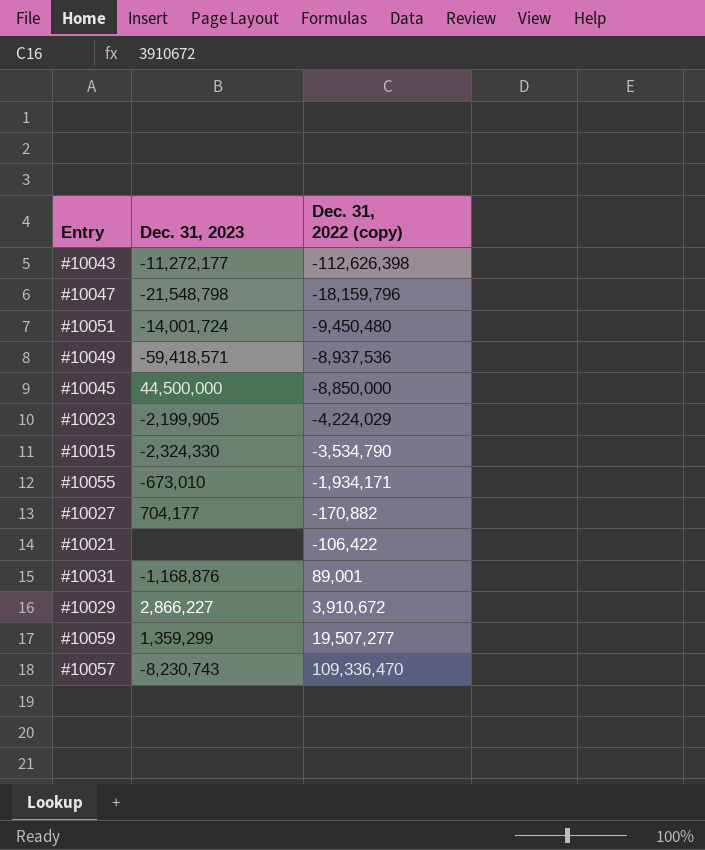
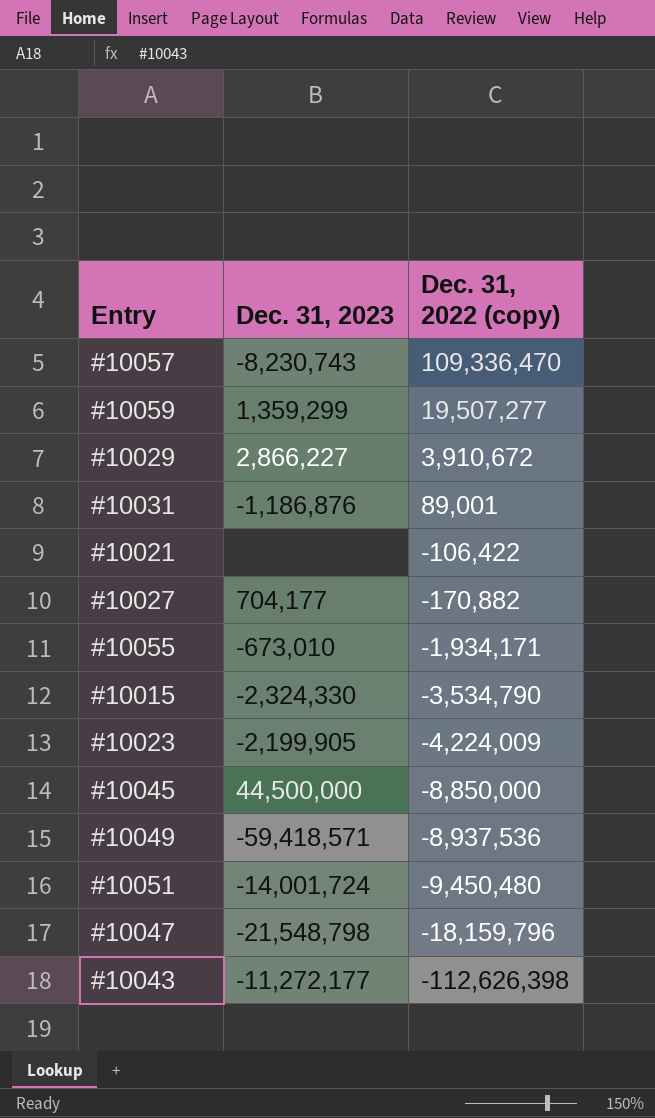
row order: Dec. 31, 2022 (copy) ascending -> Dec. 31, 2022 (copy) descending
#10031 | Dec. 31, 2023: -1,168,876 -> -1,186,876
#10023 | Dec. 31, 2022 (copy): -4,224,029 -> -4,224,009

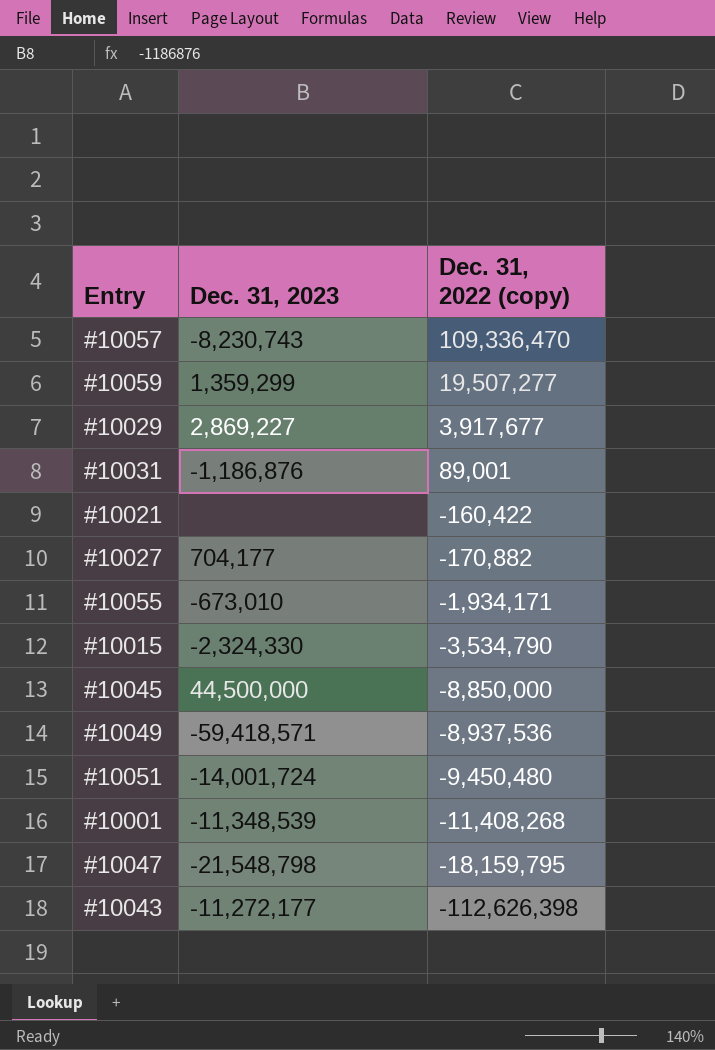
row #10023: -2,199,905 | -4,224,009 -> none
#10029 | Dec. 31, 2023: 2,866,227 -> 2,869,227
#10029 | Dec. 31, 2022 (copy): 3,910,672 -> 3,917,677
#10021 | Dec. 31, 2022 (copy): -106,422 -> -160,422
row #10001: none -> -11,348,539 | -11,408,268
#10047 | Dec. 31, 2022 (copy): -18,159,796 -> -18,159,795

